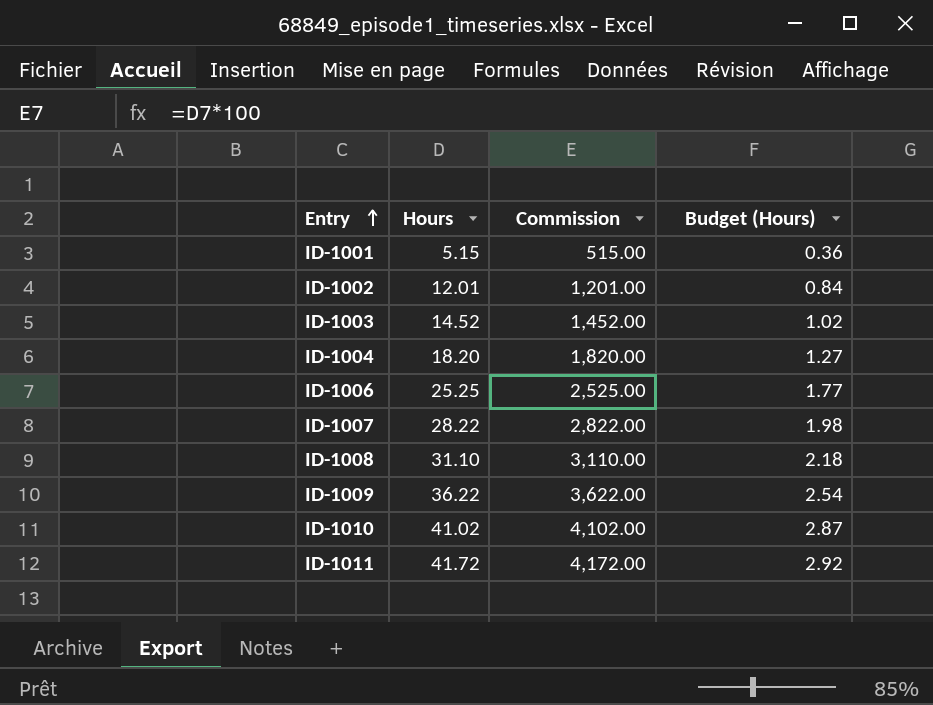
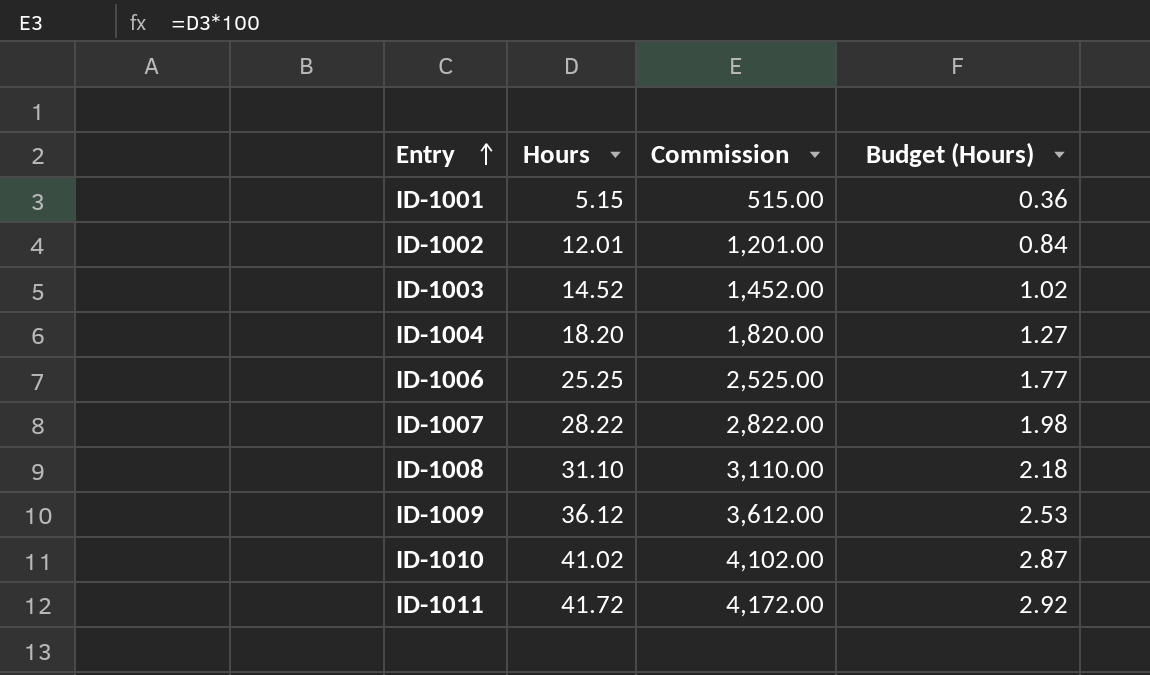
ID-1009 | Hours: 36.22 -> 36.12
ID-1009 | Commission: 3,622.00 -> 3,612.00
ID-1009 | Budget (Hours): 2.54 -> 2.53

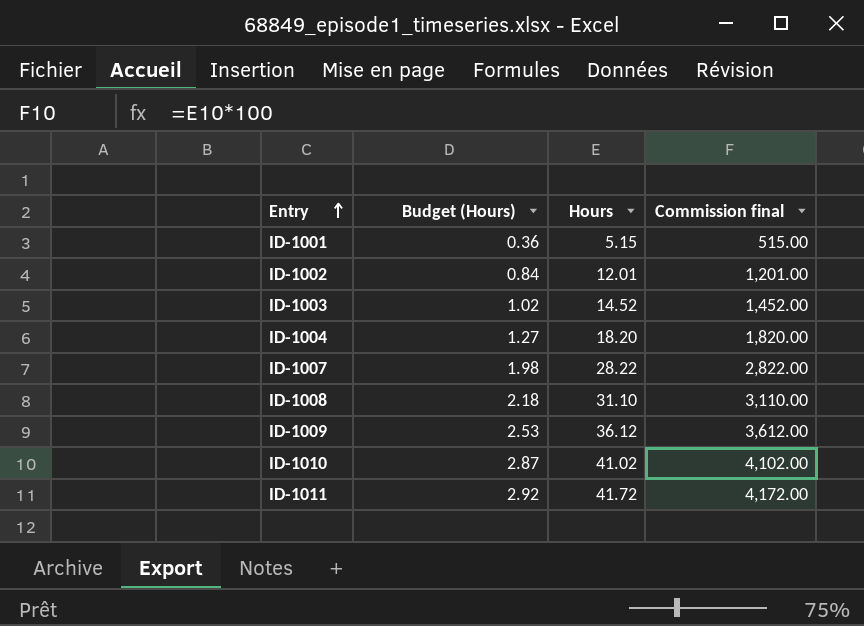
column Budget (Hours) | position: 4 -> 2
column name: Commission -> Commission final
row ID-1006: 25.25 | 2,525.00 | 1.77 -> none

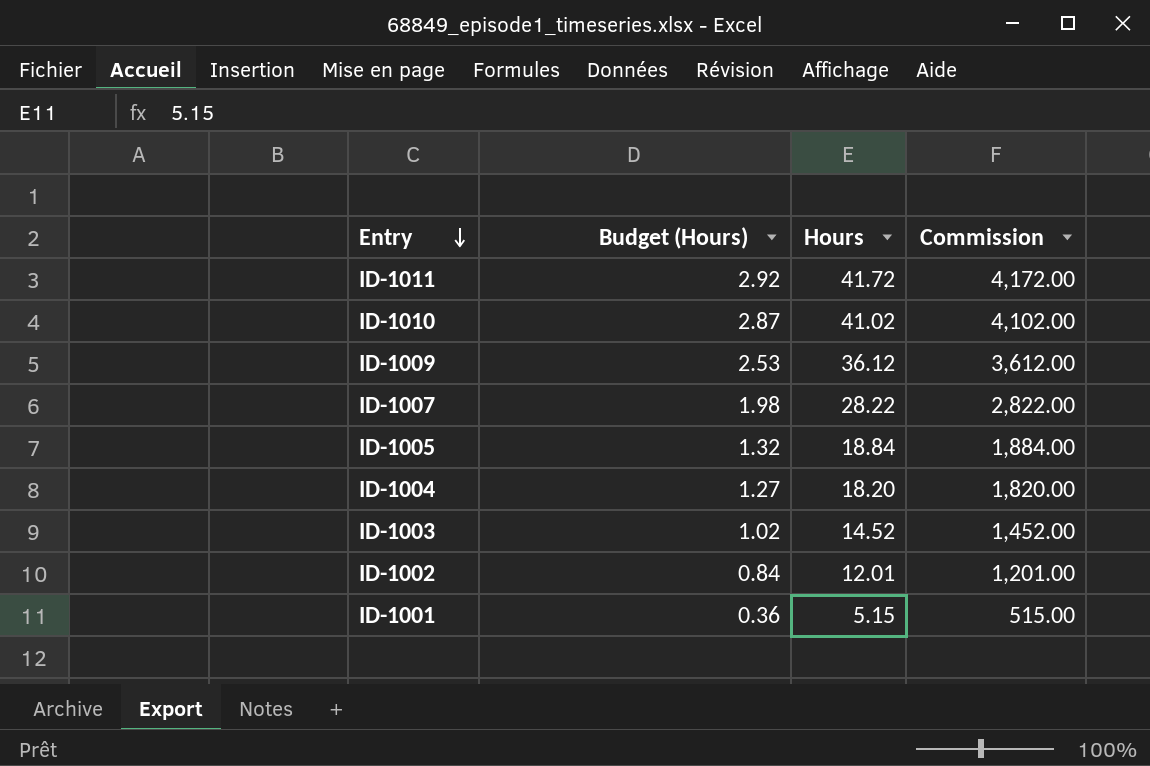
row order: Entry ascending -> Entry descending
column name: Commission final -> Commission
row ID-1008: 2.18 | 31.10 | 3,110.00 -> none
row ID-1005: none -> 1.32 | 18.84 | 1,884.00

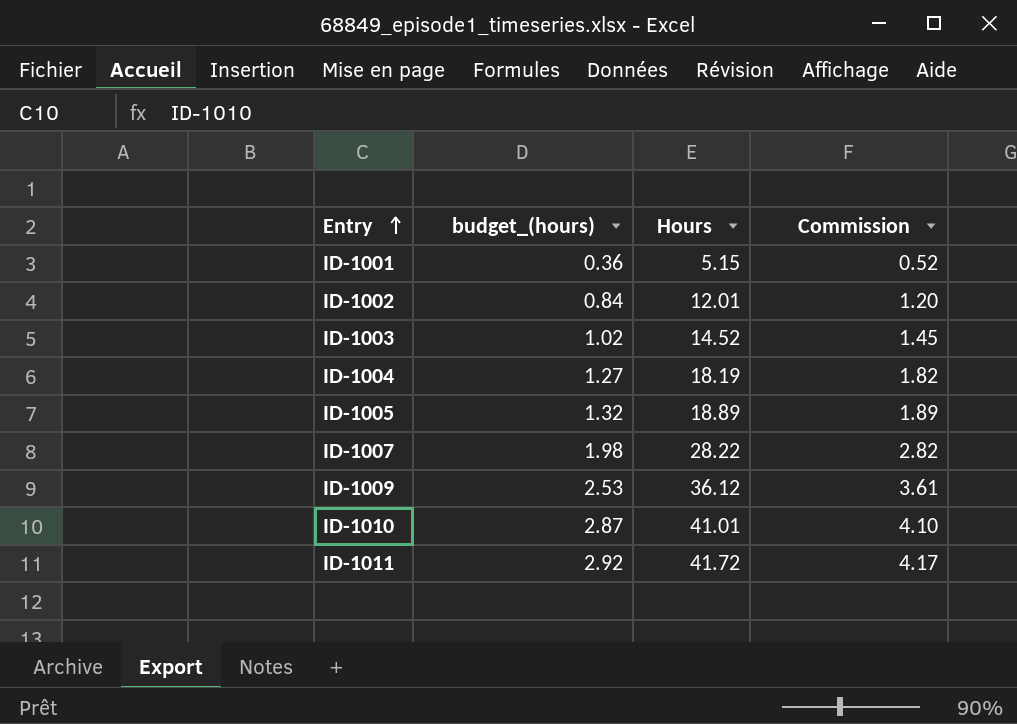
row order: Entry descending -> Entry ascending
column name: Budget (Hours) -> budget_(hours)
column Commission | formula: [Hours] * 100 -> [Hours] * 0.1
ID-1004 | Hours: 18.20 -> 18.19
ID-1005 | Hours: 18.84 -> 18.89
ID-1010 | Hours: 41.02 -> 41.01

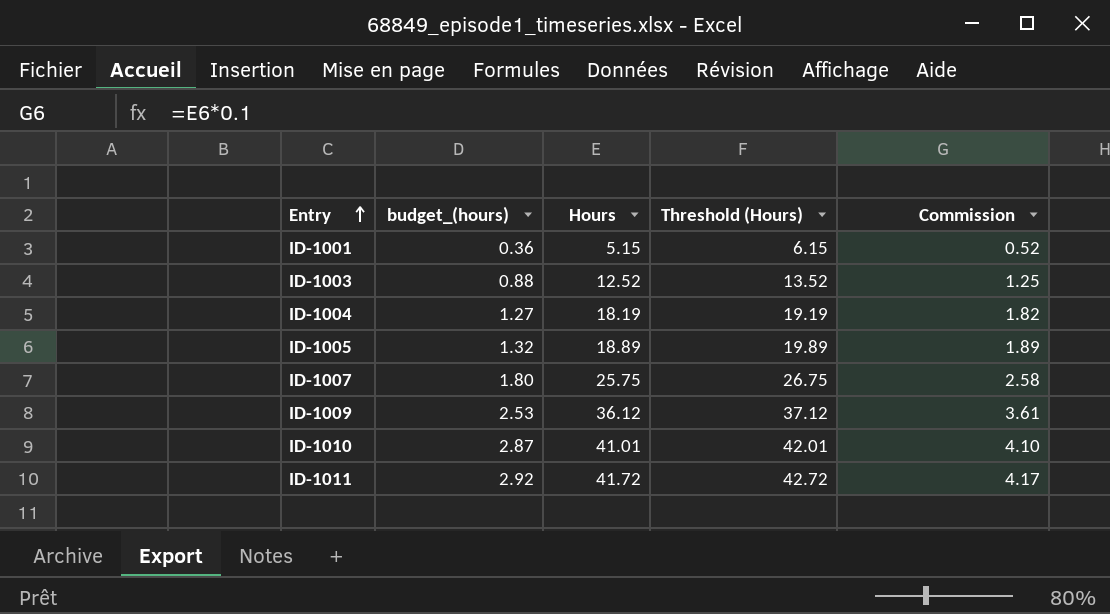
column Threshold (Hours) | formula: none -> [Hours] + 1
row ID-1002: 0.84 | 12.01 | 1.20 -> none
ID-1003 | budget_(hours): 1.02 -> 0.88
ID-1003 | Hours: 14.52 -> 12.52
ID-1003 | Commission: 1.45 -> 1.25
ID-1007 | budget_(hours): 1.98 -> 1.80
ID-1007 | Hours: 28.22 -> 25.75
ID-1007 | Commission: 2.82 -> 2.58

